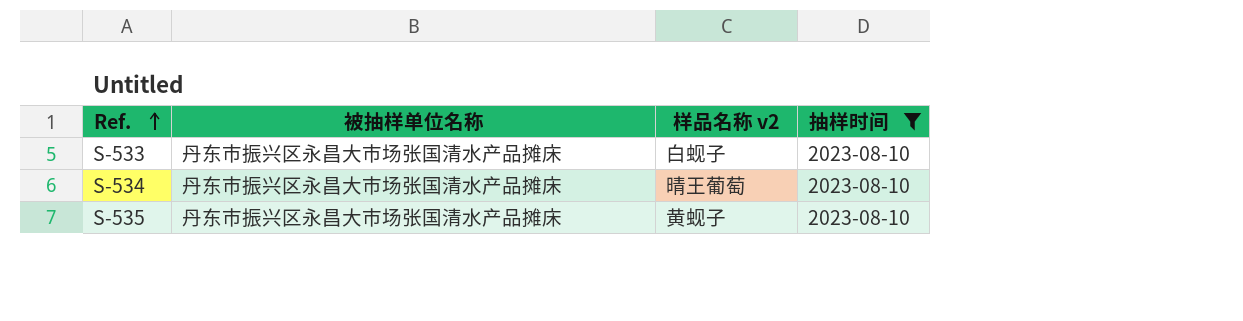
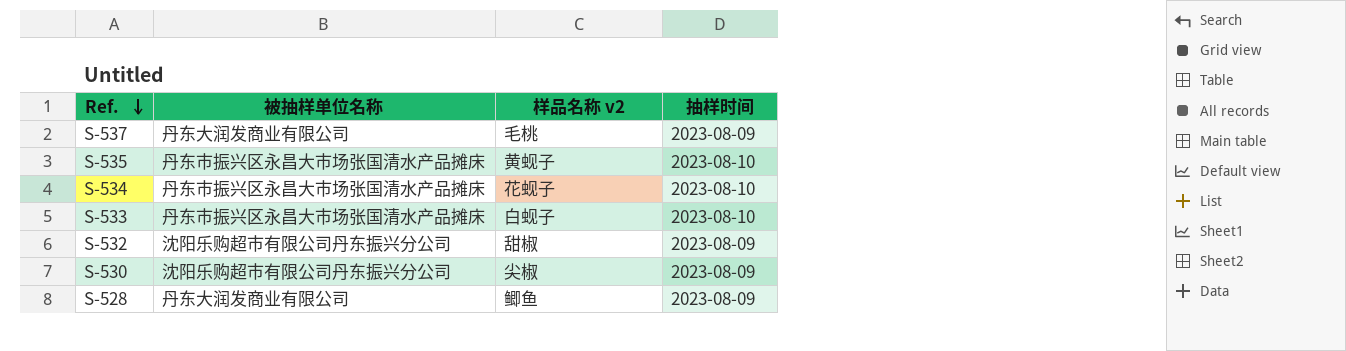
filter: 抽样时间 = 2023-08-10 -> none
row order: Ref. ascending -> Ref. descending
S-534 | 样品名称 v2: 晴王葡萄 -> 花蚬子

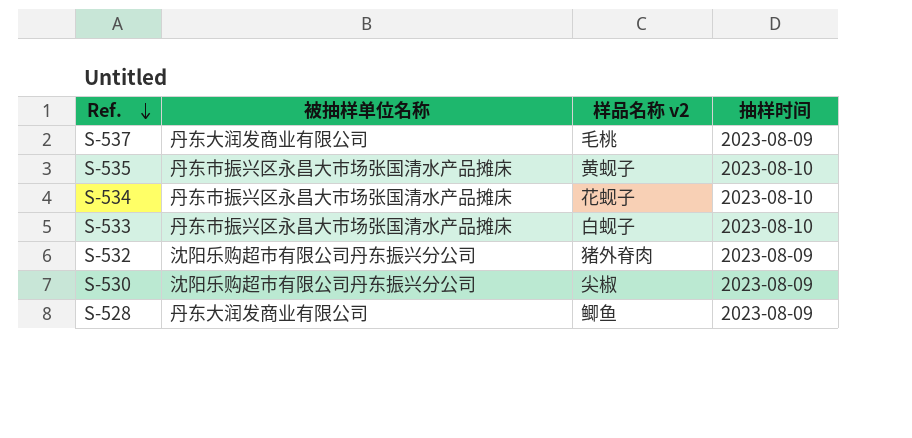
S-532 | 样品名称 v2: 甜椒 -> 猪外脊肉

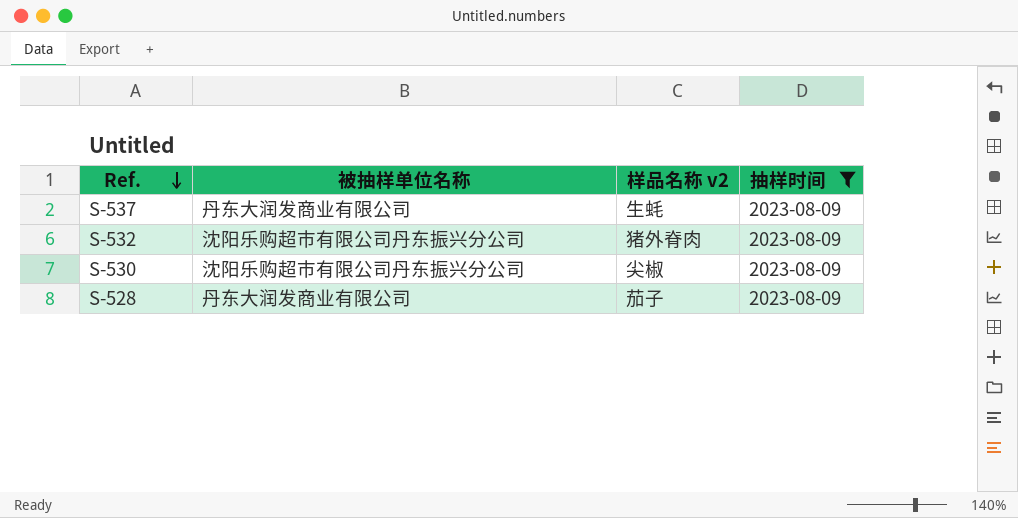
filter: none -> 抽样时间 = 2023-08-09
S-537 | 样品名称 v2: 毛桃 -> 生蚝
S-528 | 样品名称 v2: 鲫鱼 -> 茄子

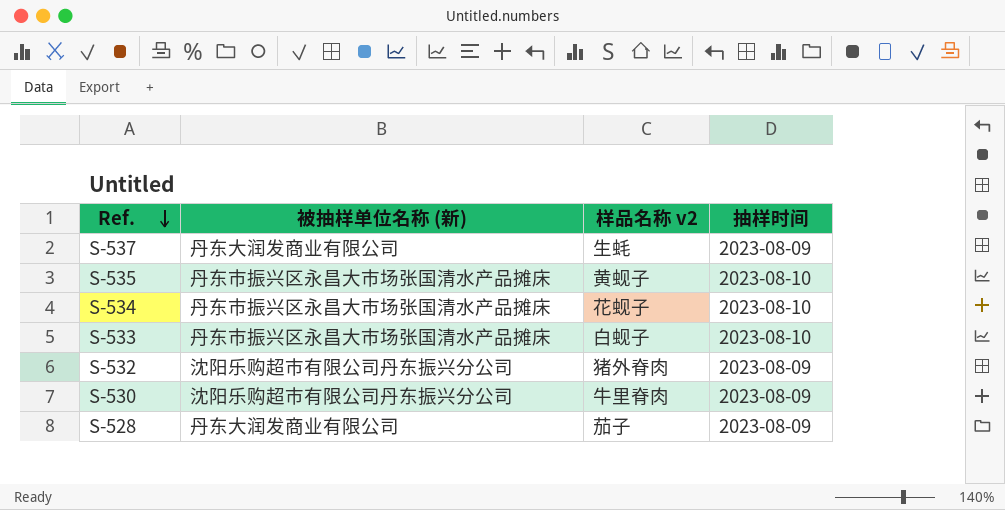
filter: 抽样时间 = 2023-08-09 -> none
column name: 被抽样单位名称 -> 被抽样单位名称 (新)
S-530 | 样品名称 v2: 尖椒 -> 牛里脊肉

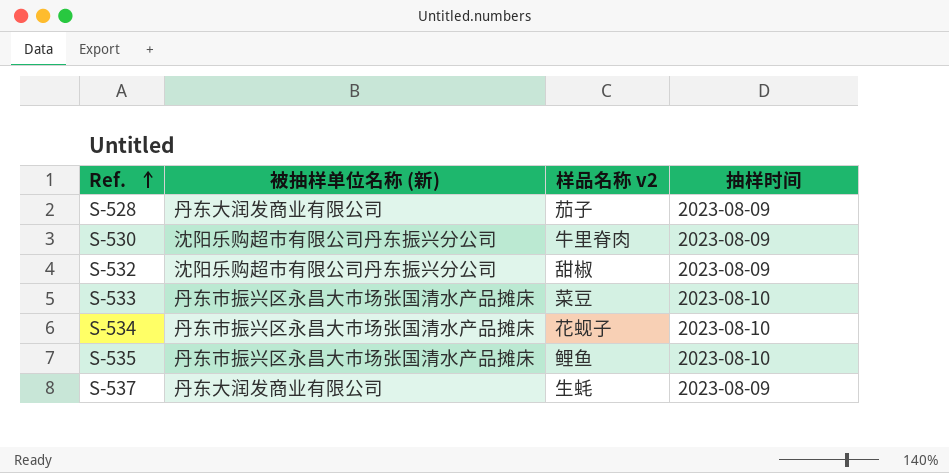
row order: Ref. descending -> Ref. ascending
S-532 | 样品名称 v2: 猪外脊肉 -> 甜椒
S-533 | 样品名称 v2: 白蚬子 -> 菜豆
S-535 | 样品名称 v2: 黄蚬子 -> 鲤鱼

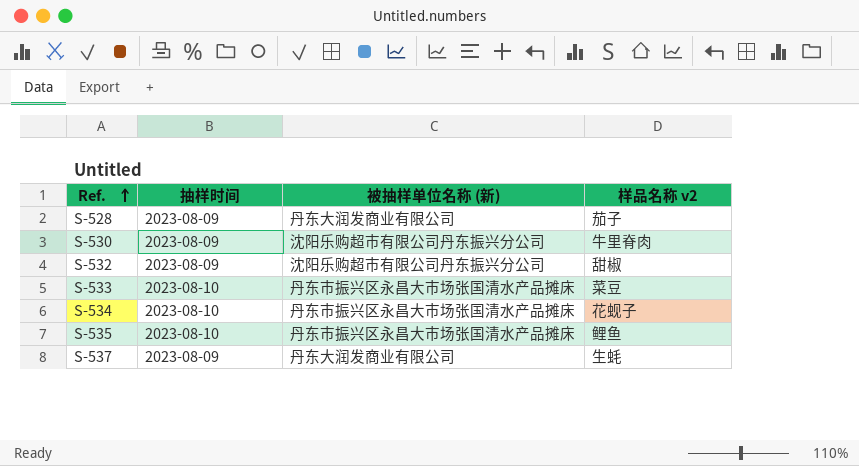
column 抽样时间 | position: 4 -> 2

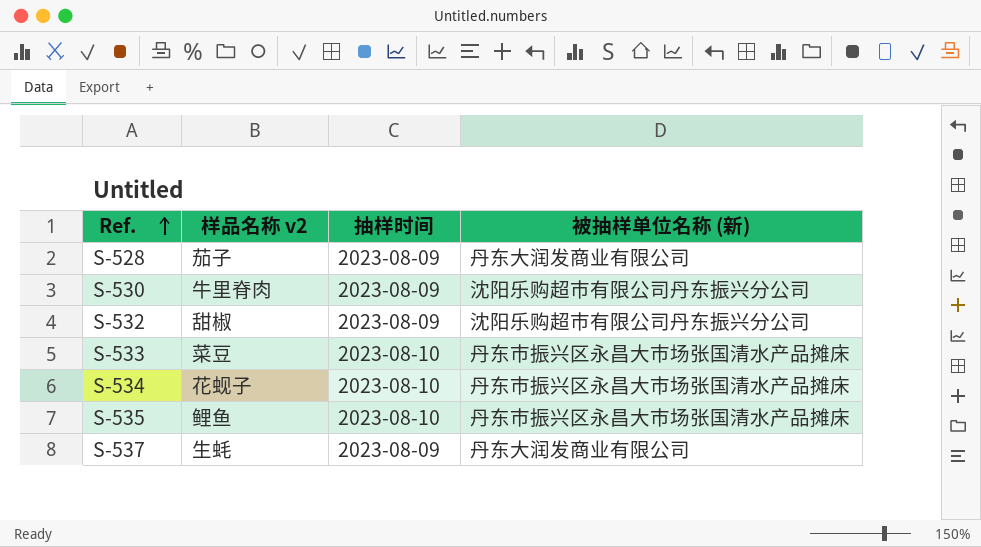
column 样品名称 v2 | position: 4 -> 2

